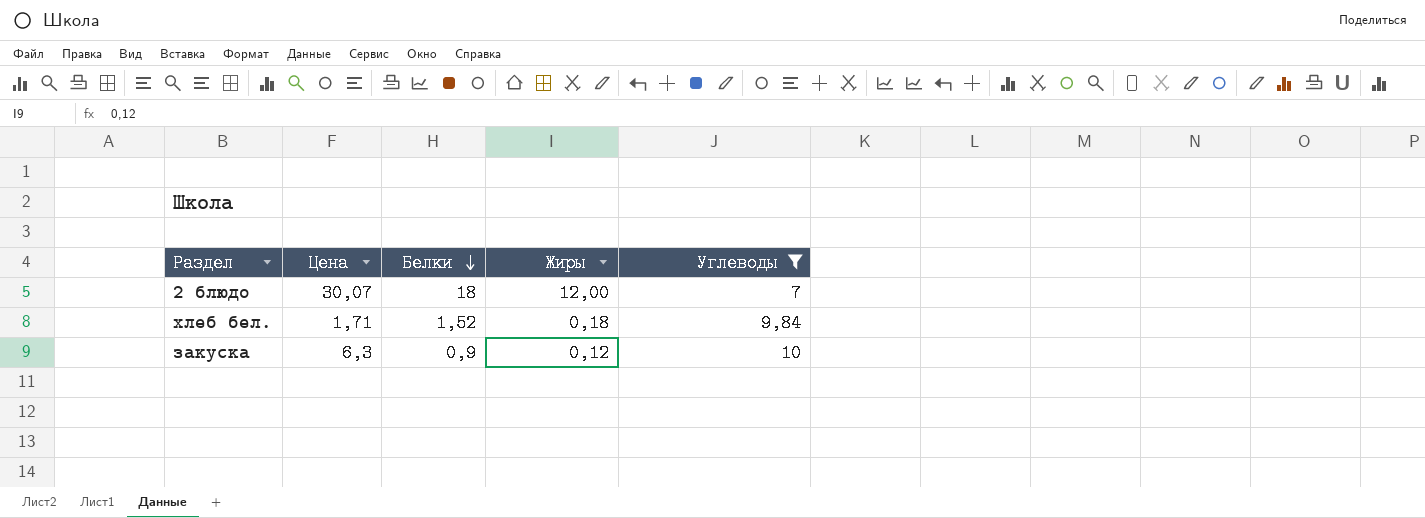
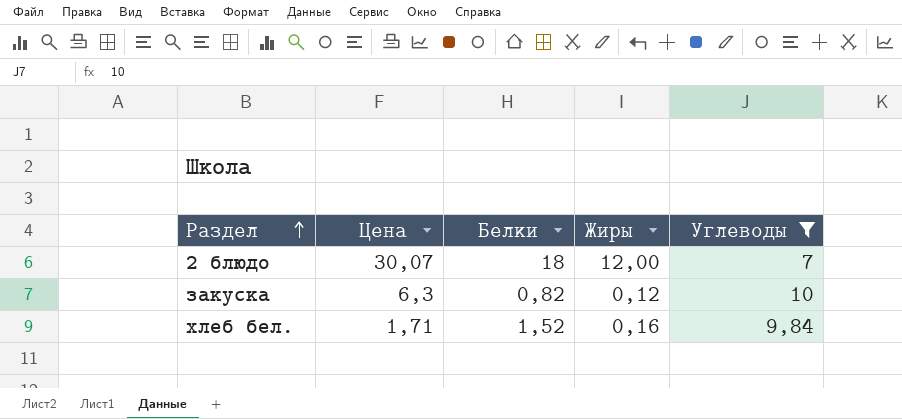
row order: Белки descending -> Раздел ascending
закуска | Белки: 0,9 -> 0,82
хлеб бел. | Жиры: 0,18 -> 0,16

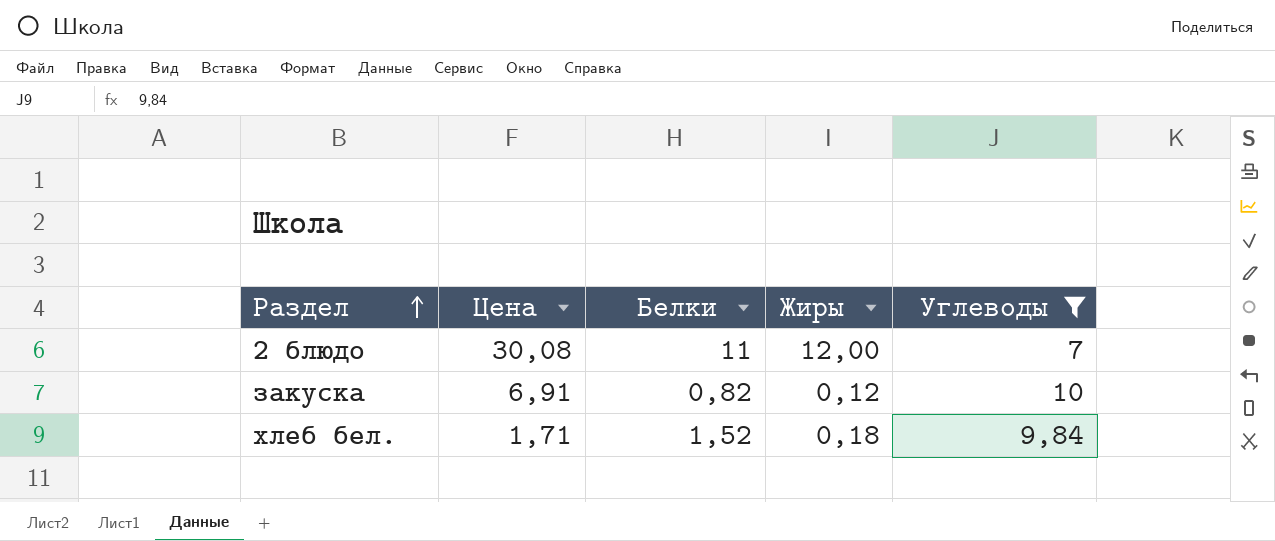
2 блюдо | Цена: 30,07 -> 30,08
2 блюдо | Белки: 18 -> 11
закуска | Цена: 6,3 -> 6,91
хлеб бел. | Жиры: 0,16 -> 0,18

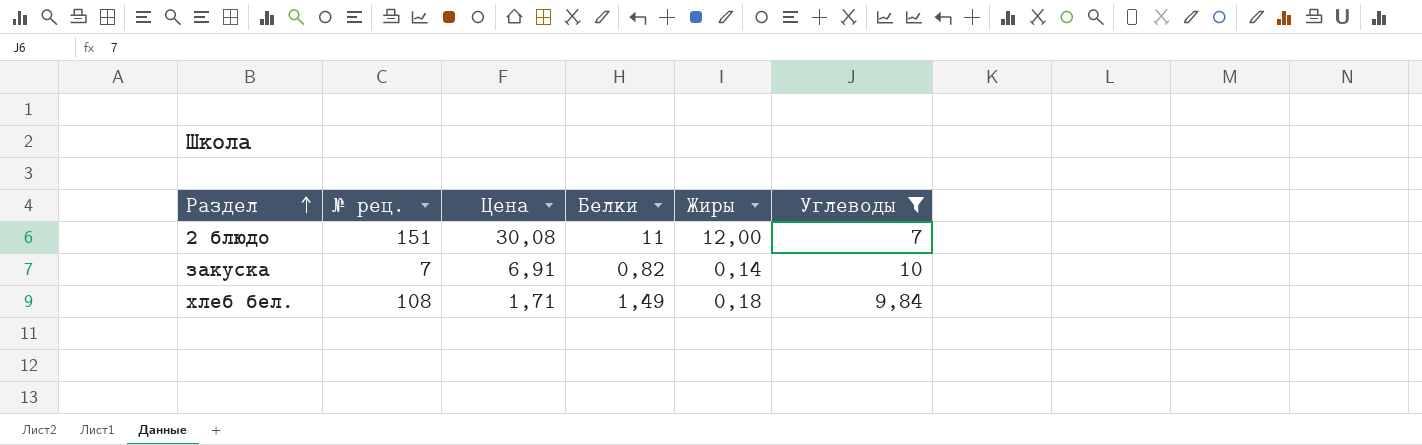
column № рец. | position: none -> 2
закуска | Жиры: 0,12 -> 0,14
хлеб бел. | Белки: 1,52 -> 1,49

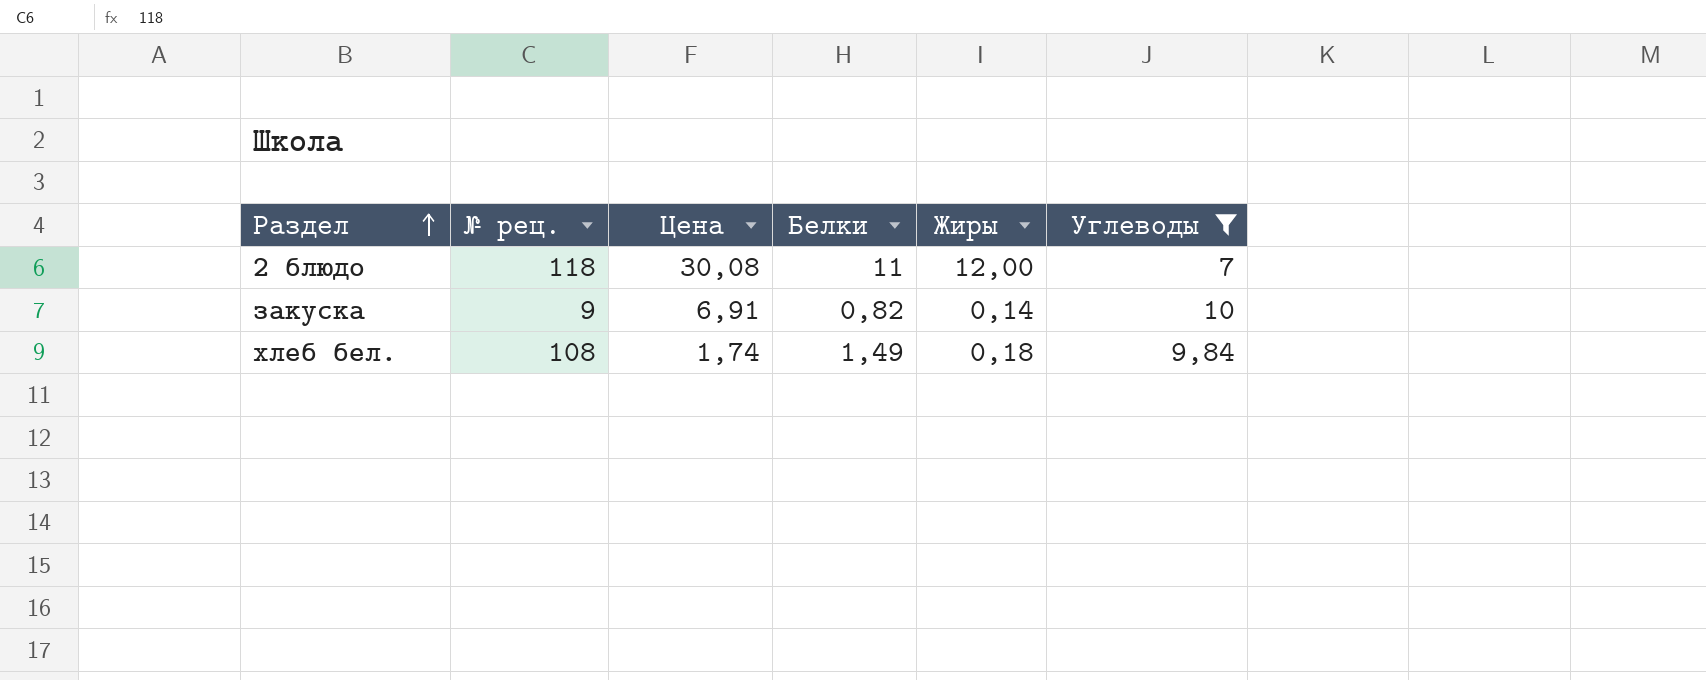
2 блюдо | № рец.: 151 -> 118
закуска | № рец.: 7 -> 9
хлеб бел. | Цена: 1,71 -> 1,74

